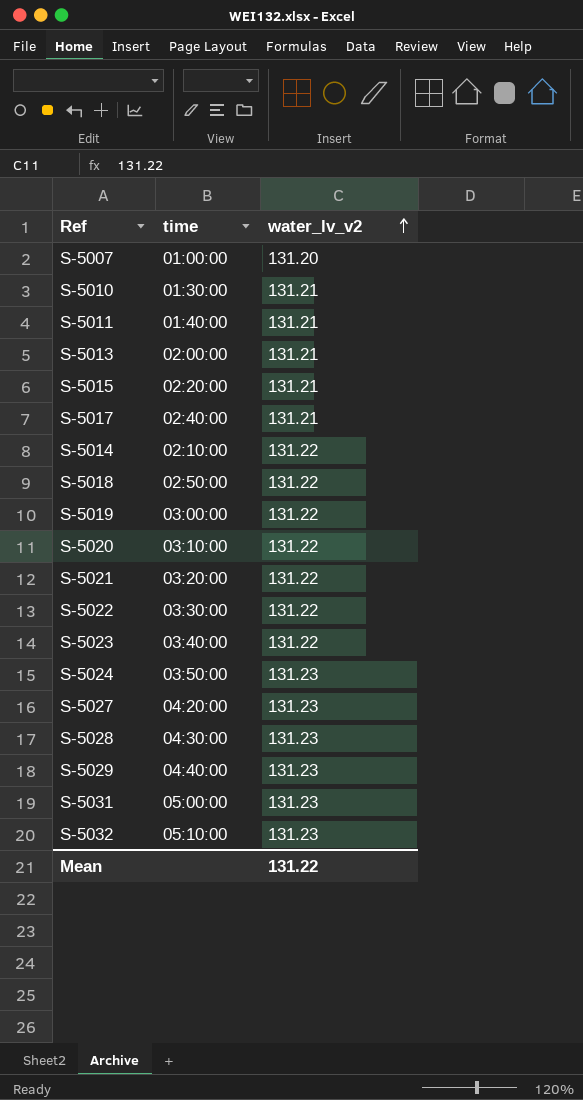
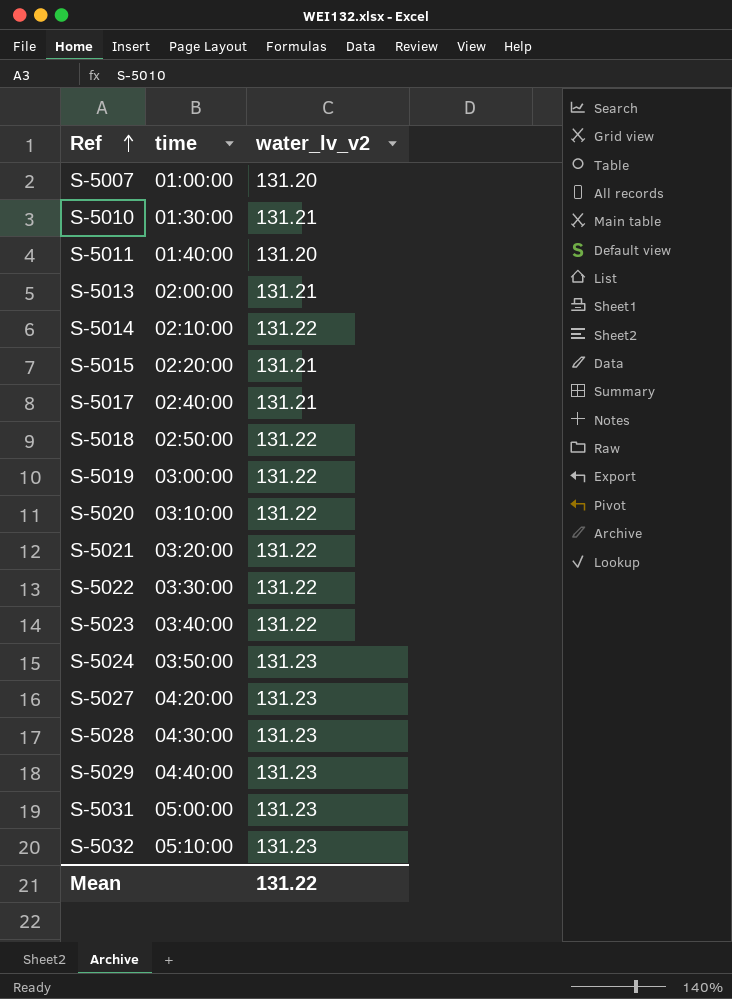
row order: water_lv_v2 ascending -> Ref ascending
S-5011 | water_lv_v2: 131.21 -> 131.20

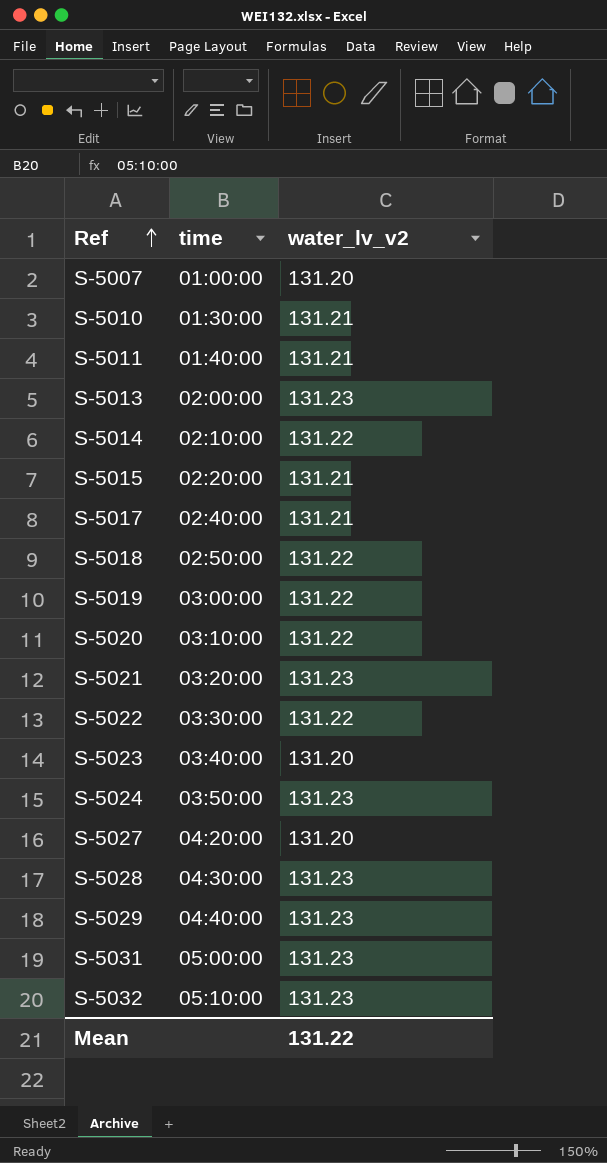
S-5011 | water_lv_v2: 131.20 -> 131.21
S-5013 | water_lv_v2: 131.21 -> 131.23
S-5021 | water_lv_v2: 131.22 -> 131.23
S-5023 | water_lv_v2: 131.22 -> 131.20
S-5027 | water_lv_v2: 131.23 -> 131.20

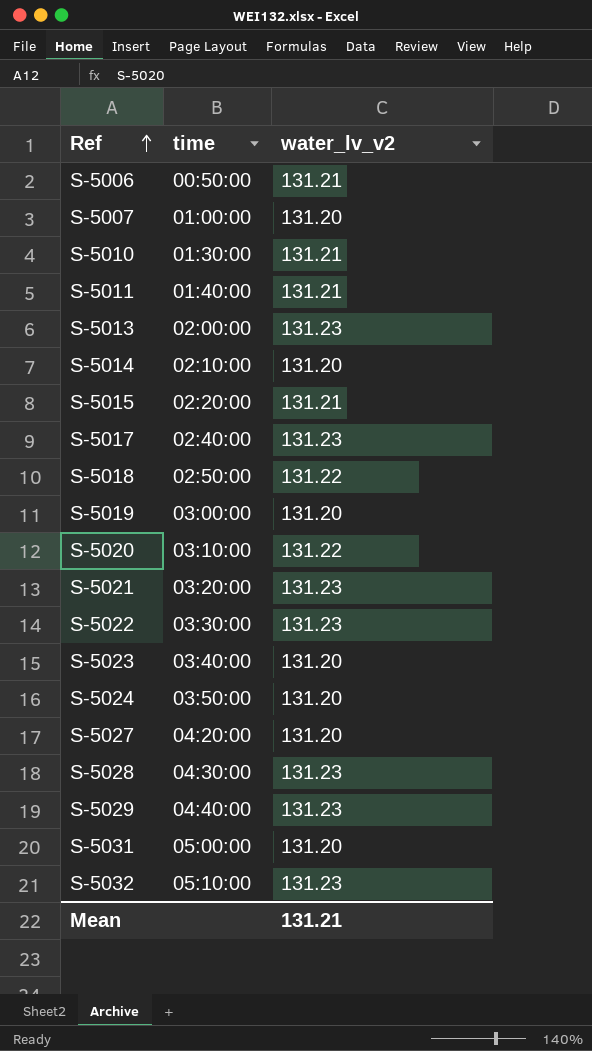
row S-5006: none -> 00:50:00 | 131.21
S-5014 | water_lv_v2: 131.22 -> 131.20
S-5017 | water_lv_v2: 131.21 -> 131.23
S-5019 | water_lv_v2: 131.22 -> 131.20
S-5022 | water_lv_v2: 131.22 -> 131.23
S-5024 | water_lv_v2: 131.23 -> 131.20
S-5031 | water_lv_v2: 131.23 -> 131.20
Mean | water_lv_v2: 131.22 -> 131.21

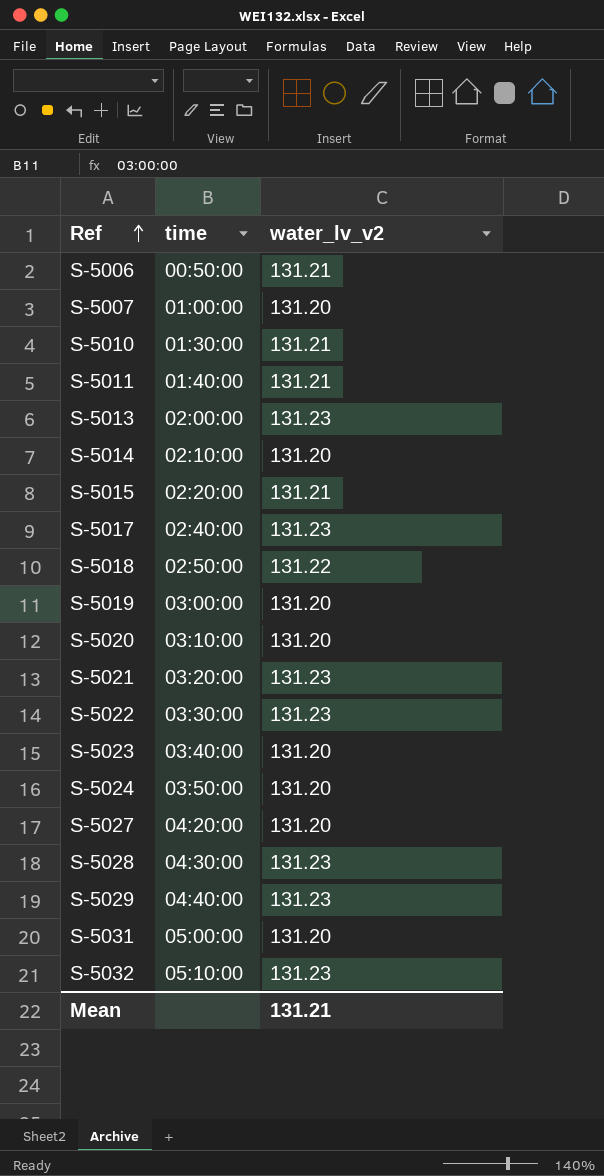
S-5020 | water_lv_v2: 131.22 -> 131.20

